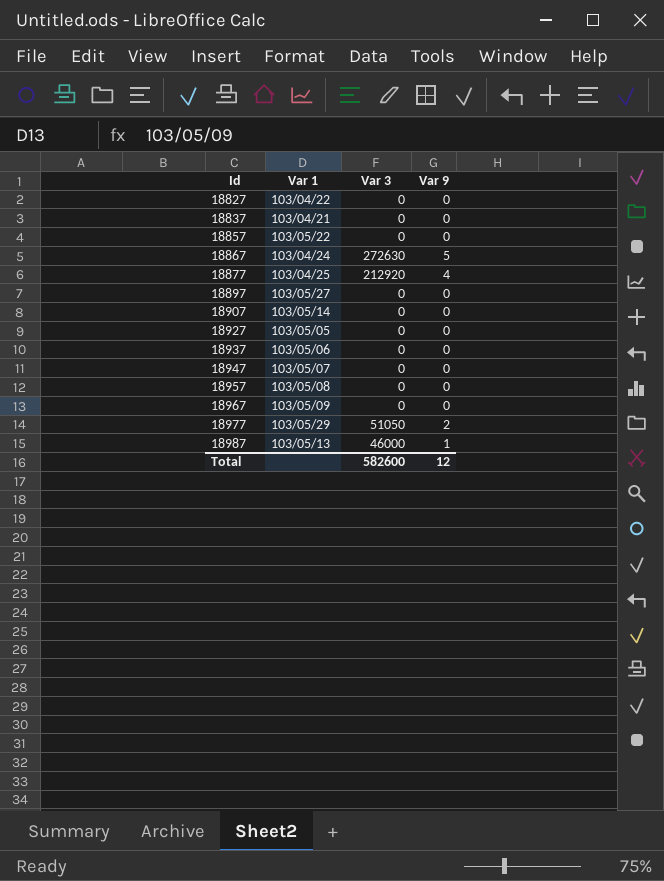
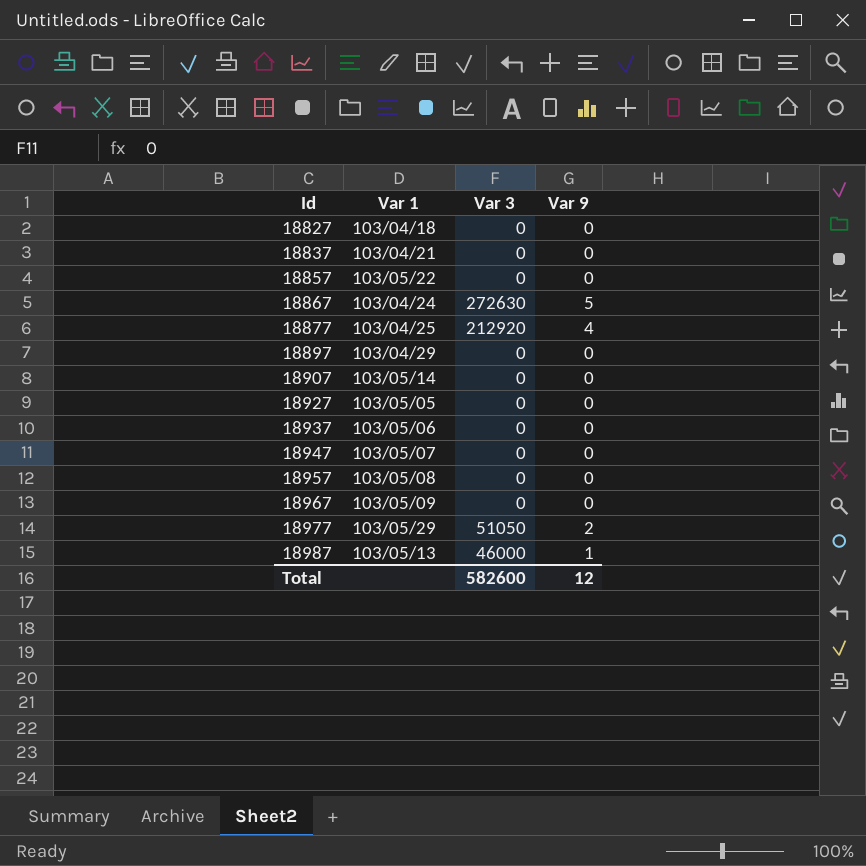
18827 | Var 1: 103/04/22 -> 103/04/18
18897 | Var 1: 103/05/27 -> 103/04/29

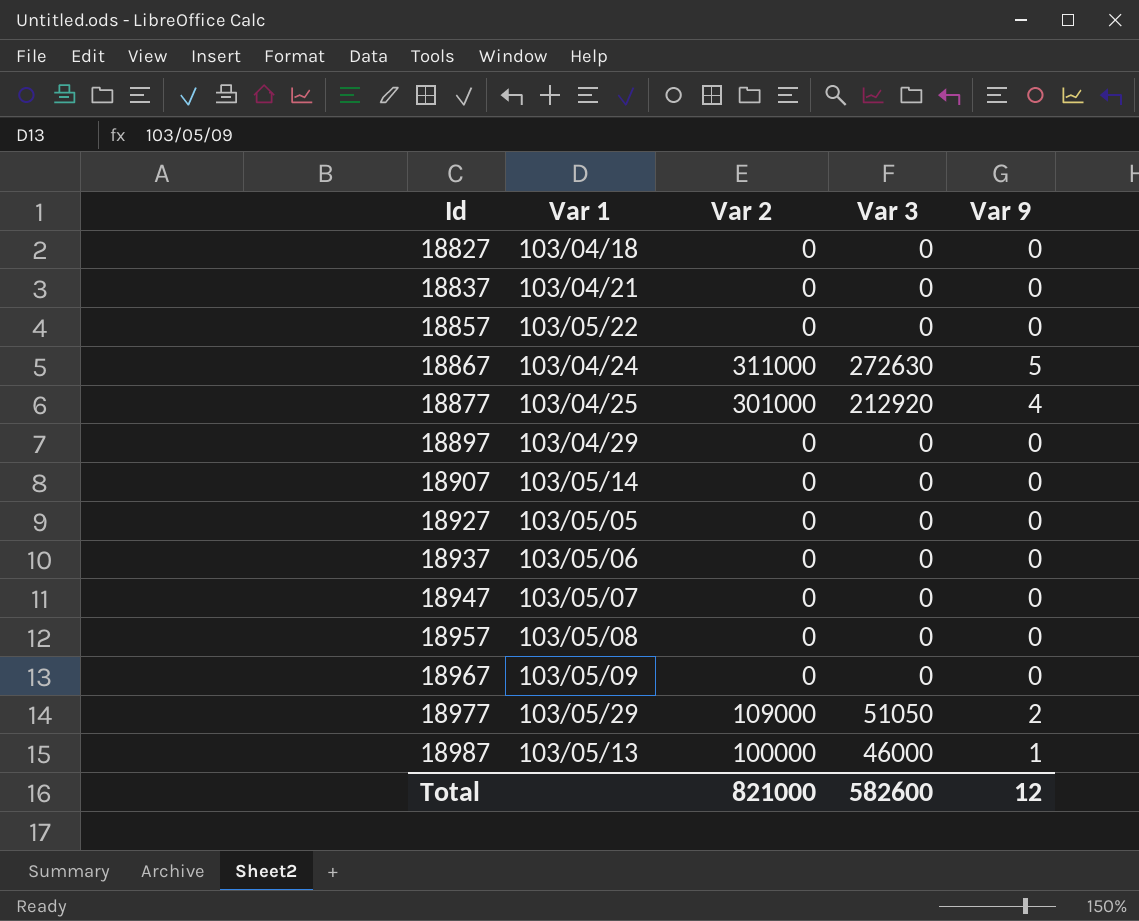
column Var 2 | position: none -> 3

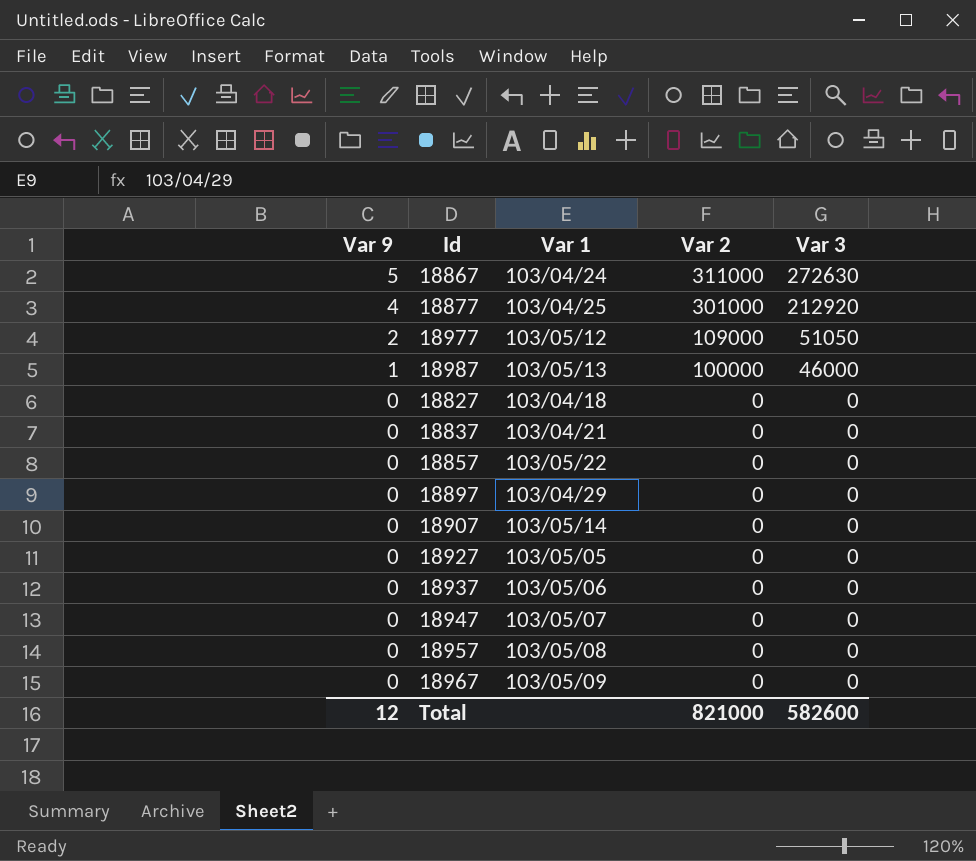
row order: Id ascending -> Var 9 descending
column Var 9 | position: 5 -> 1
18977 | Var 1: 103/05/29 -> 103/05/12

